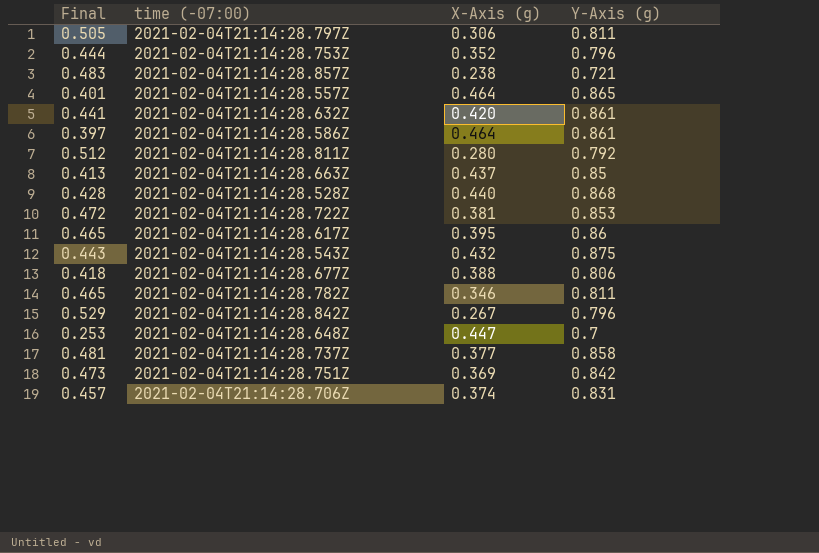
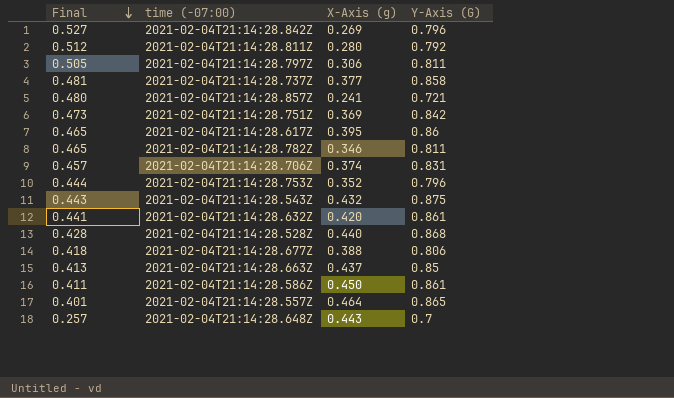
row order: none -> Final descending
column name: Y-Axis (g) -> Y-Axis (G)
row 2021-02-04T21:14:28.722Z: 0.472 | 0.381 | 0.853 -> none
2021-02-04T21:14:28.842Z | Final: 0.529 -> 0.527
2021-02-04T21:14:28.842Z | X-Axis (g): 0.267 -> 0.269
2021-02-04T21:14:28.857Z | Final: 0.483 -> 0.480
2021-02-04T21:14:28.857Z | X-Axis (g): 0.238 -> 0.241
2021-02-04T21:14:28.586Z | Final: 0.397 -> 0.411
2021-02-04T21:14:28.586Z | X-Axis (g): 0.464 -> 0.450
2021-02-04T21:14:28.648Z | Final: 0.253 -> 0.257
2021-02-04T21:14:28.648Z | X-Axis (g): 0.447 -> 0.443

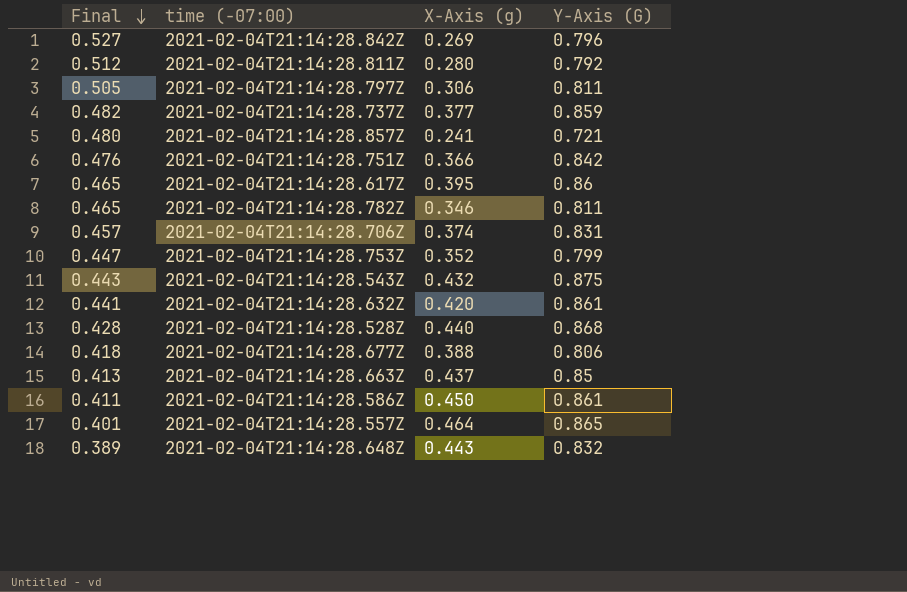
2021-02-04T21:14:28.737Z | Final: 0.481 -> 0.482
2021-02-04T21:14:28.737Z | Y-Axis (G): 0.858 -> 0.859
2021-02-04T21:14:28.751Z | Final: 0.473 -> 0.476
2021-02-04T21:14:28.751Z | X-Axis (g): 0.369 -> 0.366
2021-02-04T21:14:28.753Z | Final: 0.444 -> 0.447
2021-02-04T21:14:28.753Z | Y-Axis (G): 0.796 -> 0.799
2021-02-04T21:14:28.648Z | Final: 0.257 -> 0.389
2021-02-04T21:14:28.648Z | Y-Axis (G): 0.7 -> 0.832

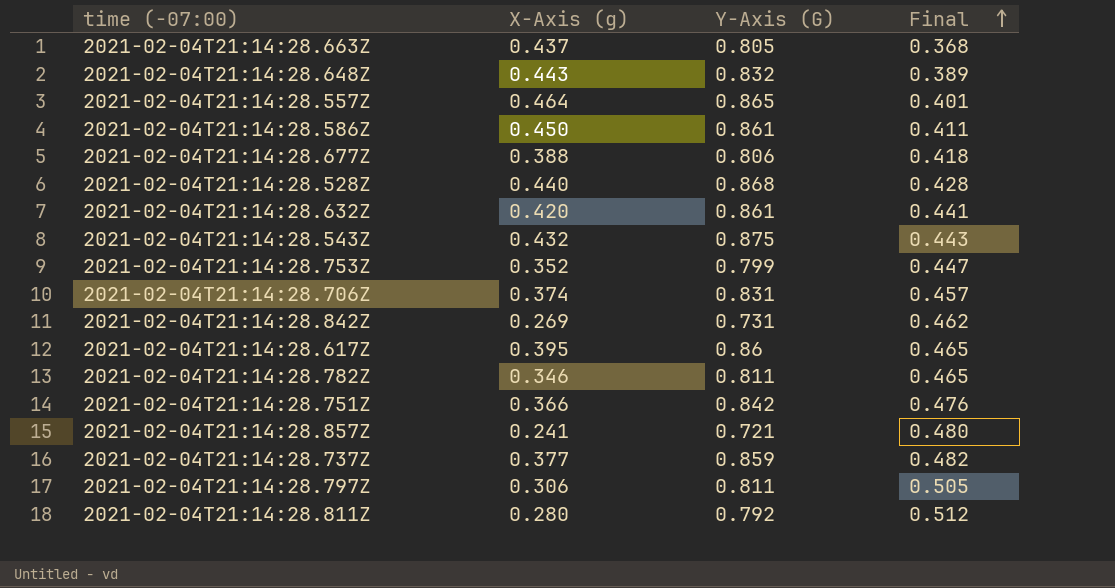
row order: Final descending -> Final ascending
column Final | position: 1 -> 4
2021-02-04T21:14:28.663Z | Y-Axis (G): 0.85 -> 0.805
2021-02-04T21:14:28.663Z | Final: 0.413 -> 0.368
2021-02-04T21:14:28.842Z | Y-Axis (G): 0.796 -> 0.731
2021-02-04T21:14:28.842Z | Final: 0.527 -> 0.462

